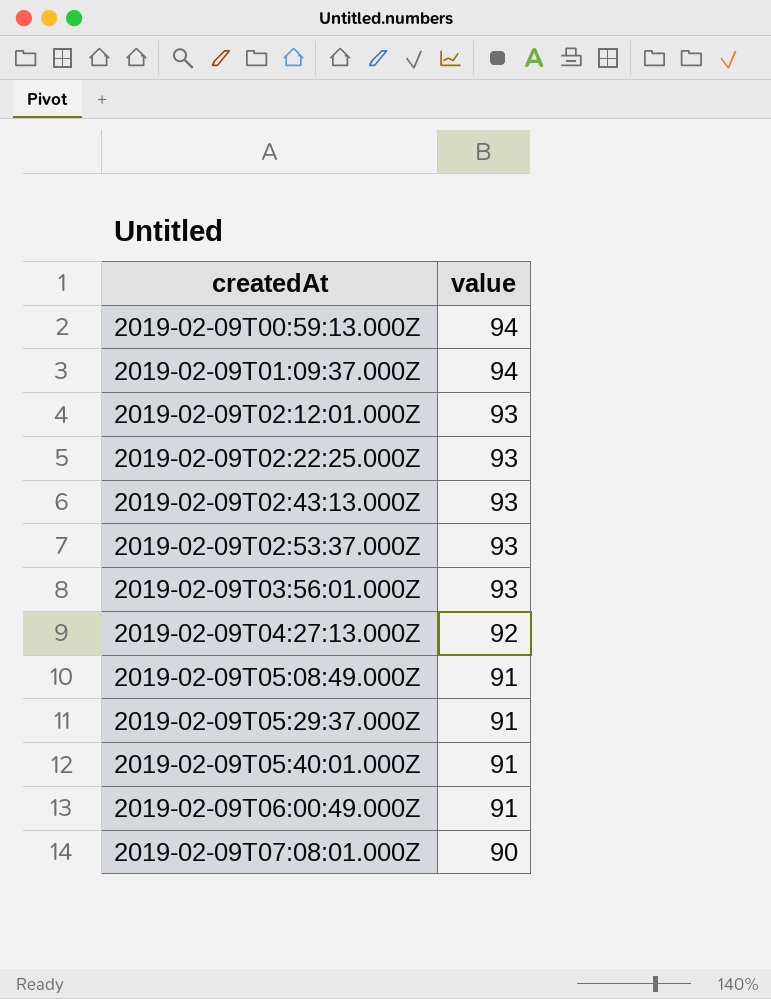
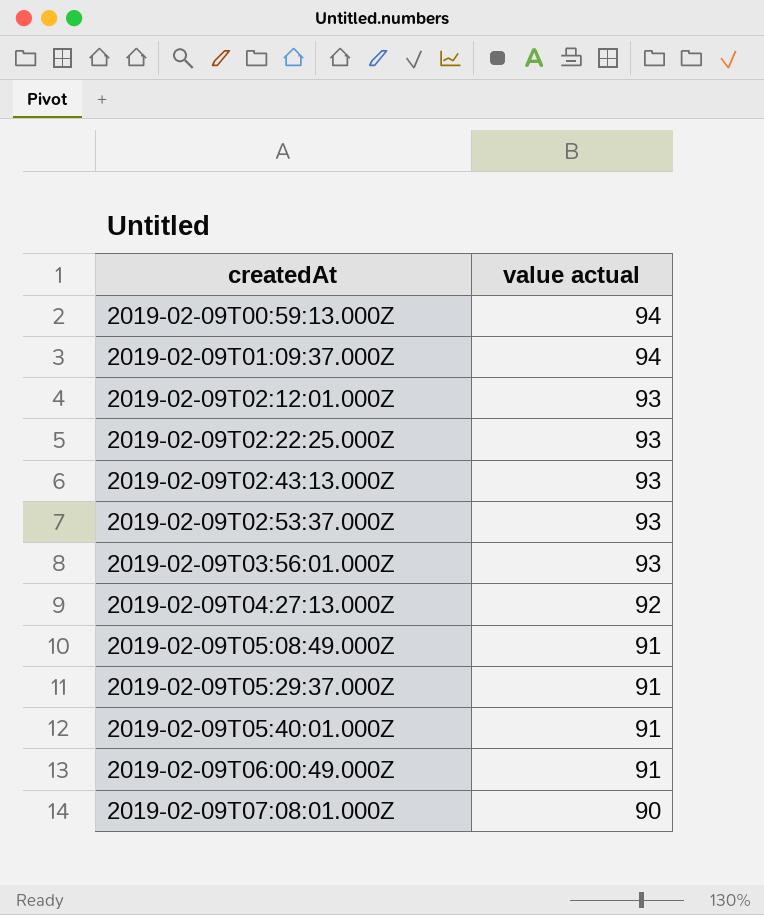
column name: value -> value actual

